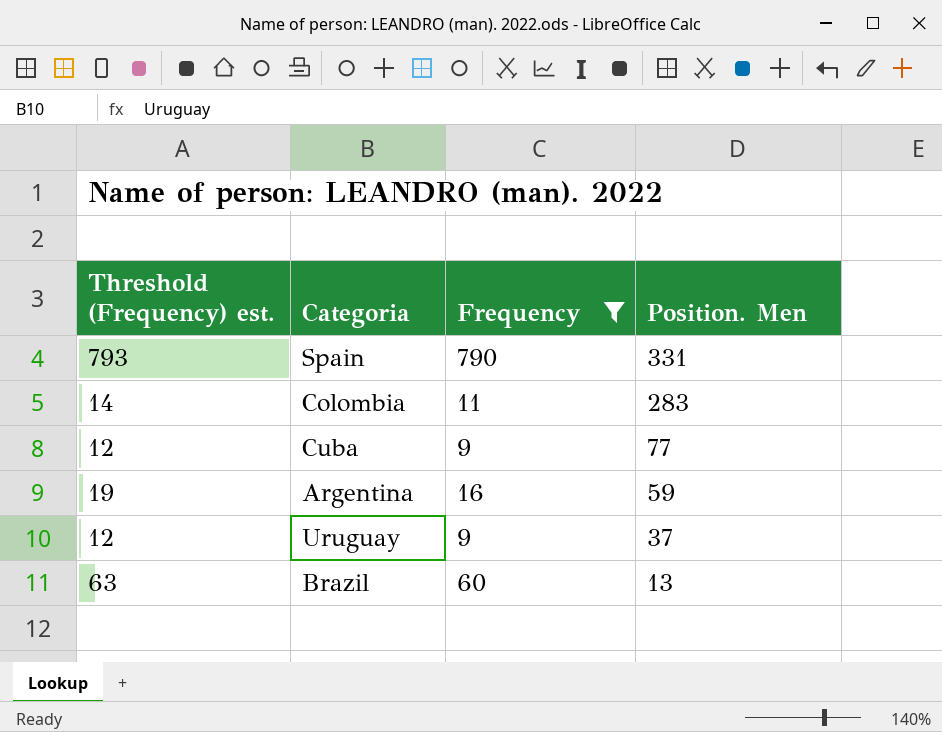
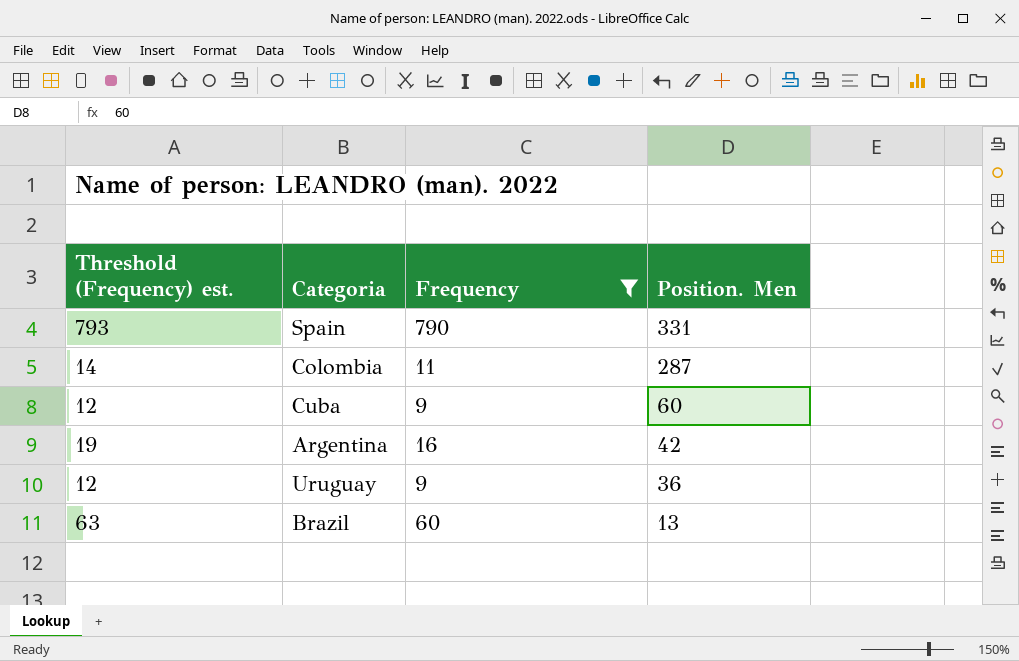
Colombia | Position. Men: 283 -> 287
Cuba | Position. Men: 77 -> 60
Argentina | Position. Men: 59 -> 42
Uruguay | Position. Men: 37 -> 36

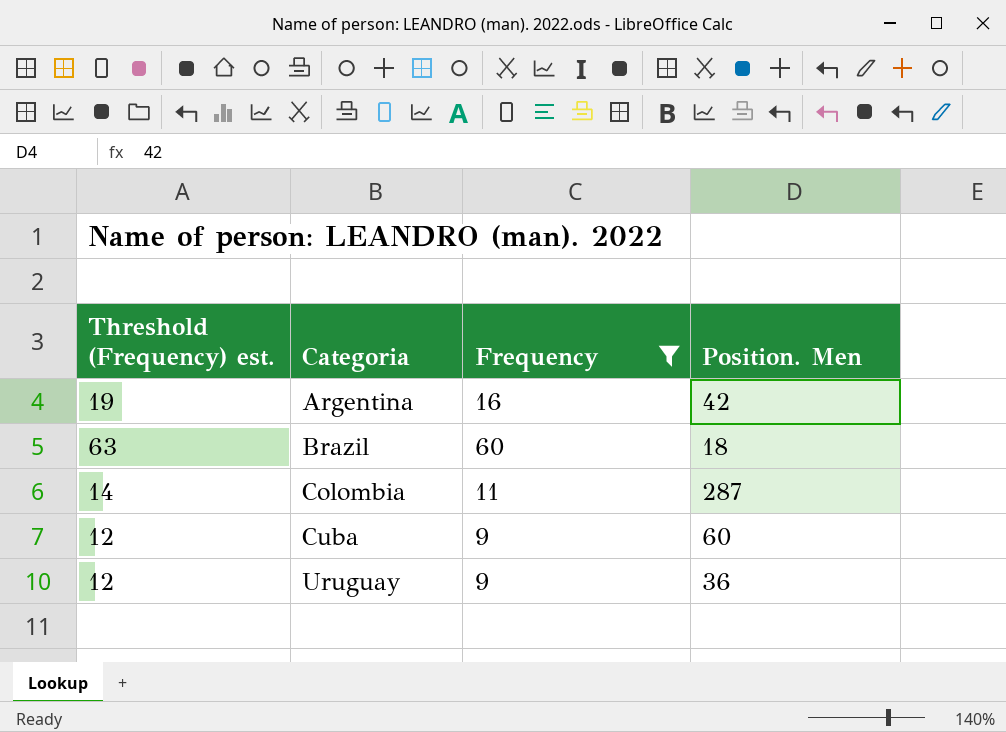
row order: Position. Men descending -> Categoria ascending
row Spain: 793 | 790 | 331 -> none
Brazil | Position. Men: 13 -> 18

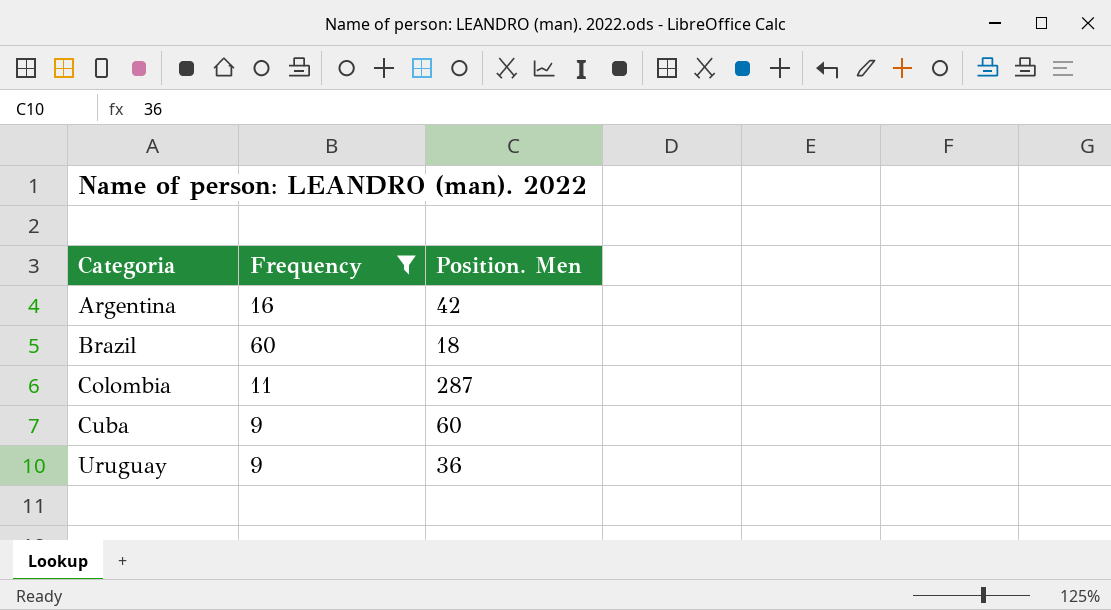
column Threshold (Frequency) est. | formula: [Frequency] + 3 -> none

